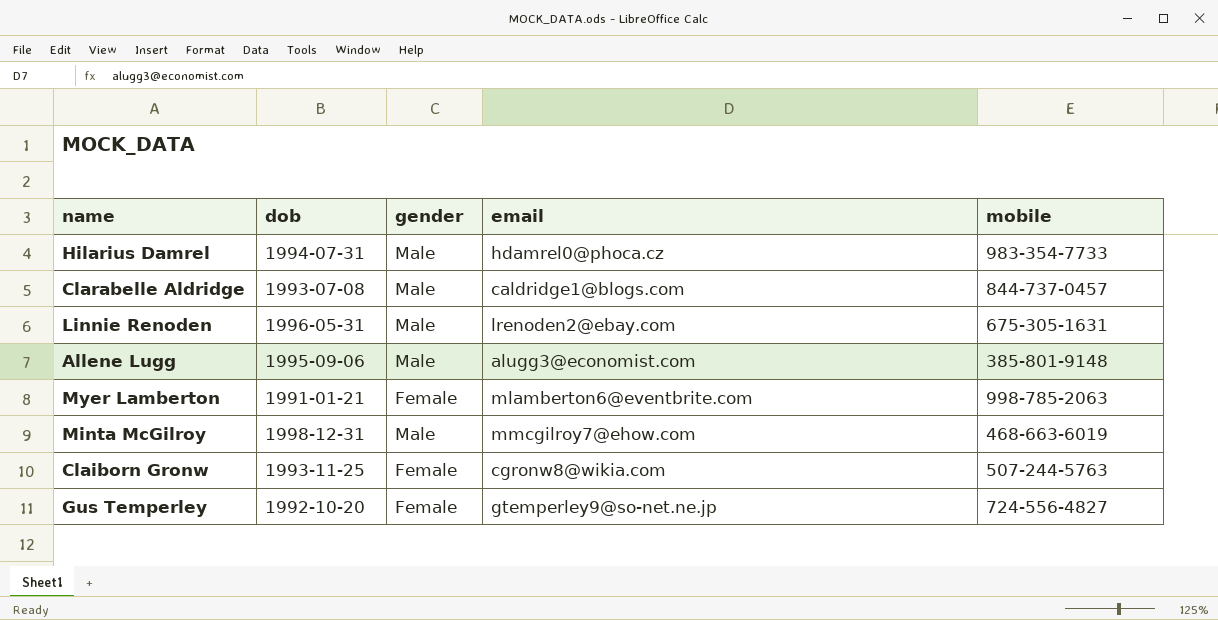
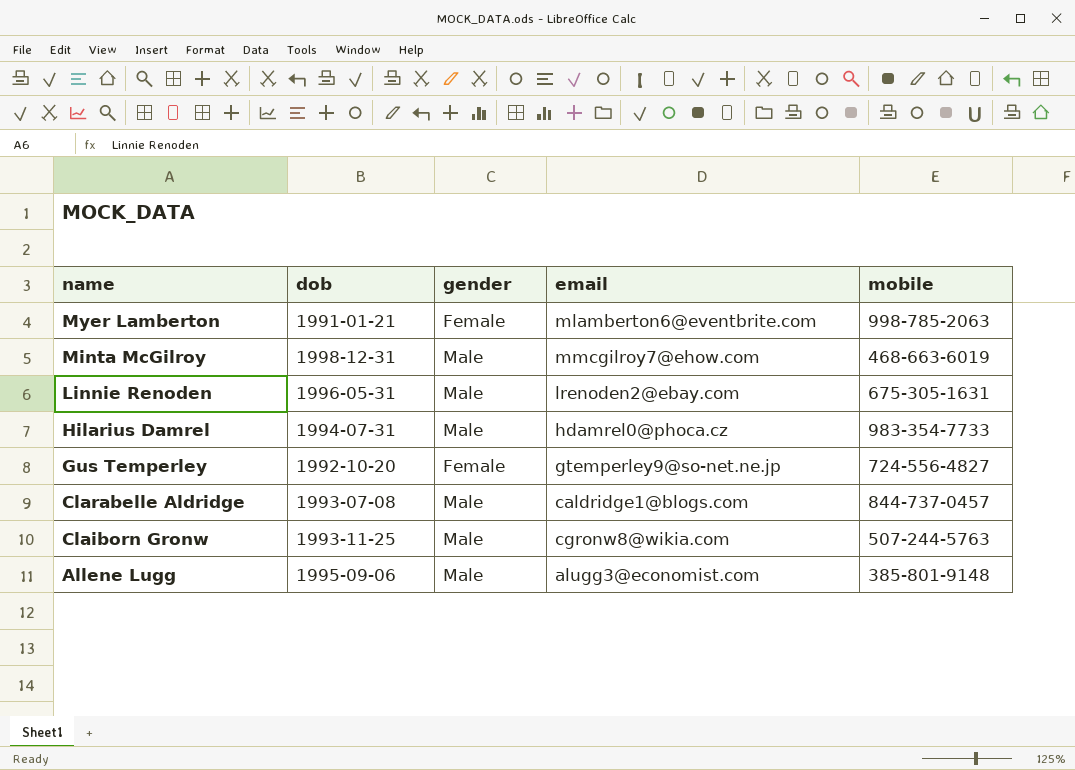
row order: none -> name descending
Claiborn Gronw | gender: Female -> Male

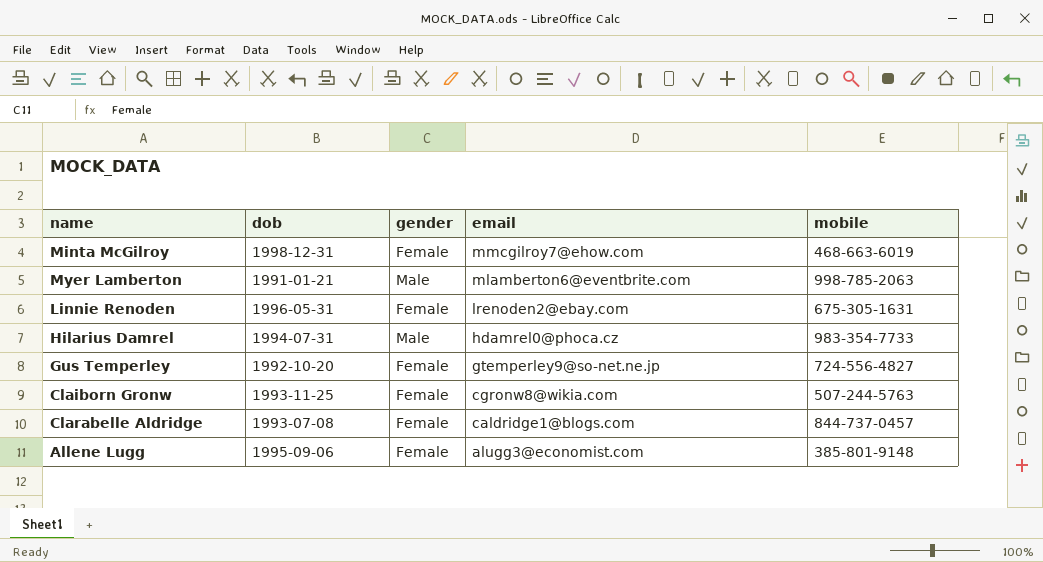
row order: name descending -> email descending
Minta McGilroy | gender: Male -> Female
Myer Lamberton | gender: Female -> Male
Linnie Renoden | gender: Male -> Female
Claiborn Gronw | gender: Male -> Female
Clarabelle Aldridge | gender: Male -> Female
Allene Lugg | gender: Male -> Female

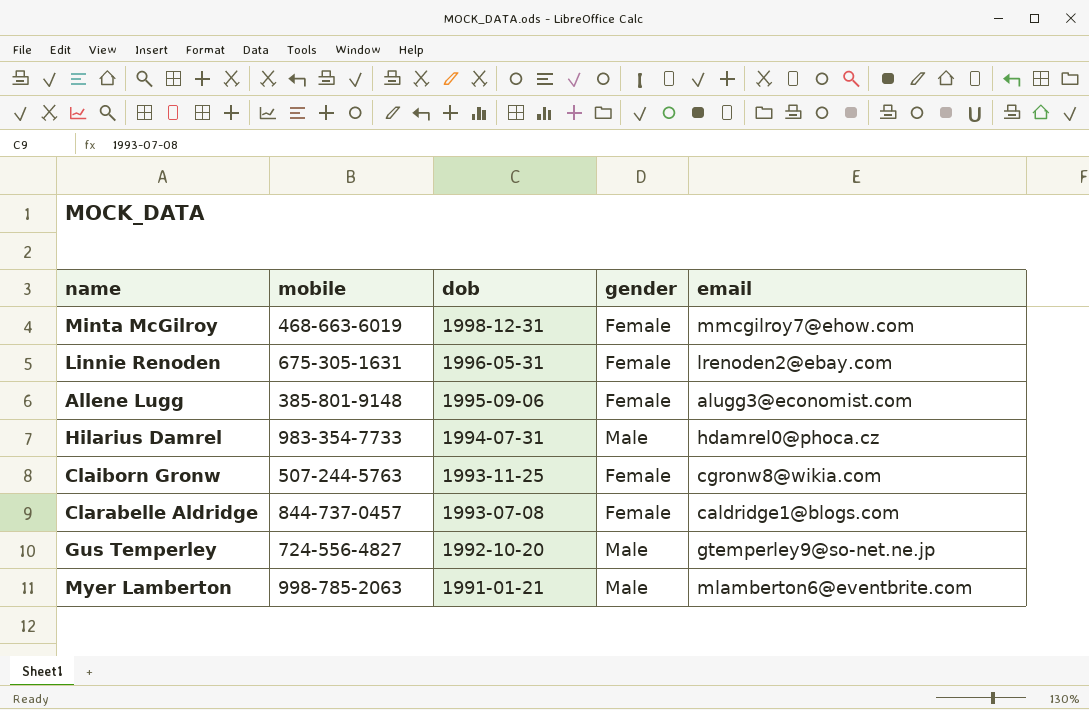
row order: email descending -> dob descending
column mobile | position: 5 -> 2
Gus Temperley | gender: Female -> Male

